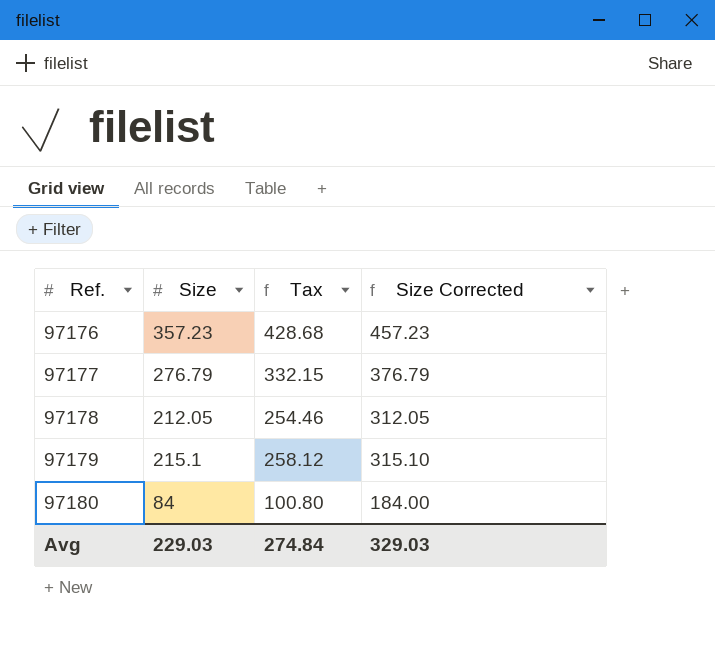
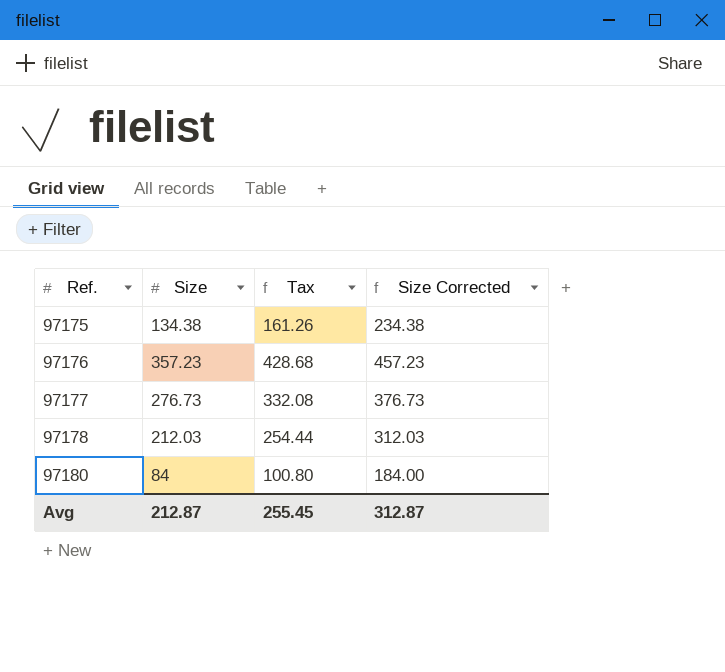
row 97179: 215.1 | 258.12 | 315.10 -> none
row 97175: none -> 134.38 | 161.26 | 234.38
97177 | Size: 276.79 -> 276.73
97177 | Tax: 332.15 -> 332.08
97177 | Size Corrected: 376.79 -> 376.73
97178 | Size: 212.05 -> 212.03
97178 | Tax: 254.46 -> 254.44
97178 | Size Corrected: 312.05 -> 312.03
Avg | Size: 229.03 -> 212.87
Avg | Tax: 274.84 -> 255.45
Avg | Size Corrected: 329.03 -> 312.87

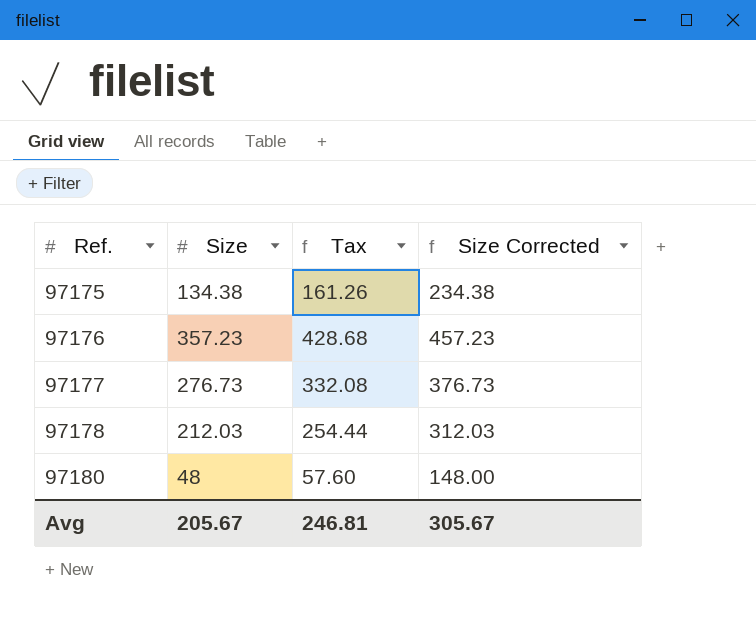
97180 | Size: 84 -> 48
97180 | Tax: 100.80 -> 57.60
97180 | Size Corrected: 184.00 -> 148.00
Avg | Size: 212.87 -> 205.67
Avg | Tax: 255.45 -> 246.81
Avg | Size Corrected: 312.87 -> 305.67

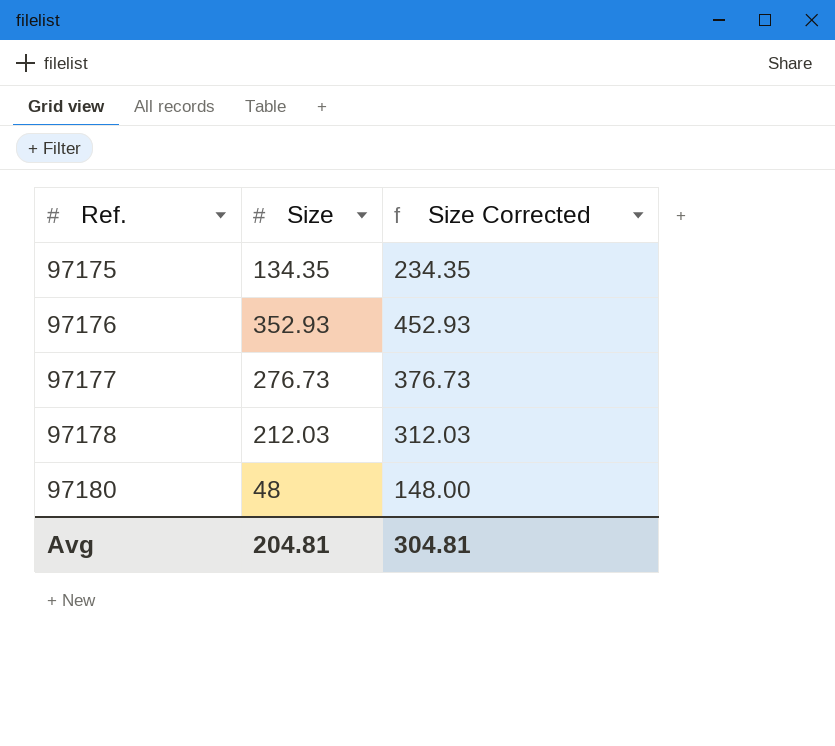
column Tax | formula: [Size] * 1.2 -> none
97175 | Size: 134.38 -> 134.35
97175 | Size Corrected: 234.38 -> 234.35
97176 | Size: 357.23 -> 352.93
97176 | Size Corrected: 457.23 -> 452.93
Avg | Size: 205.67 -> 204.81
Avg | Size Corrected: 305.67 -> 304.81

